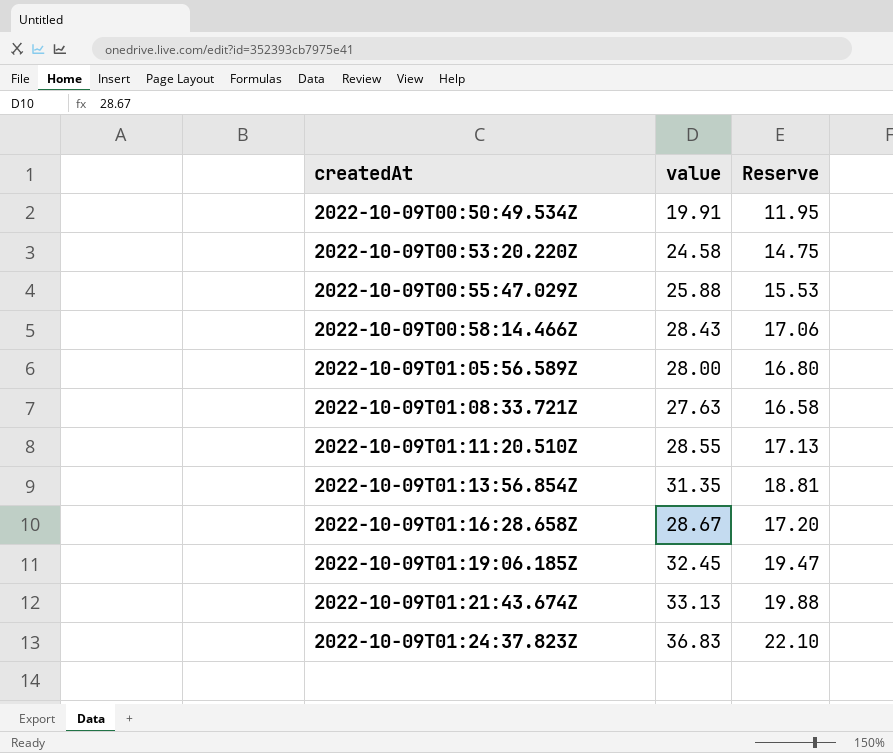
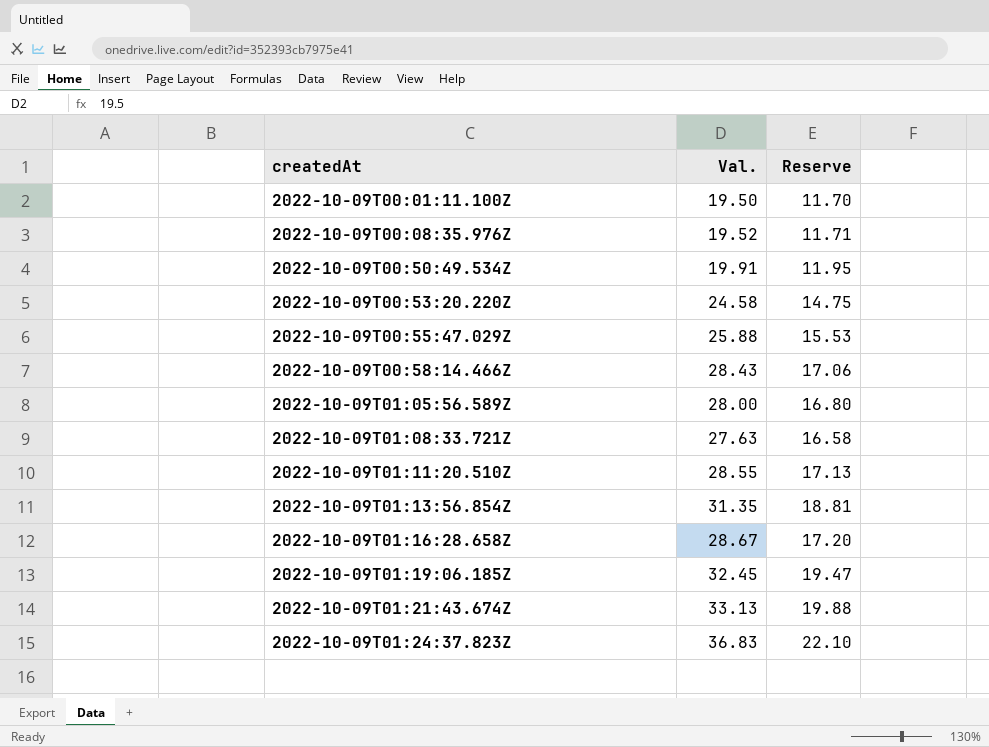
column name: value -> Val.
row 2022-10-09T00:01:11.100Z: none -> 19.50 | 11.70
row 2022-10-09T00:08:35.976Z: none -> 19.52 | 11.71

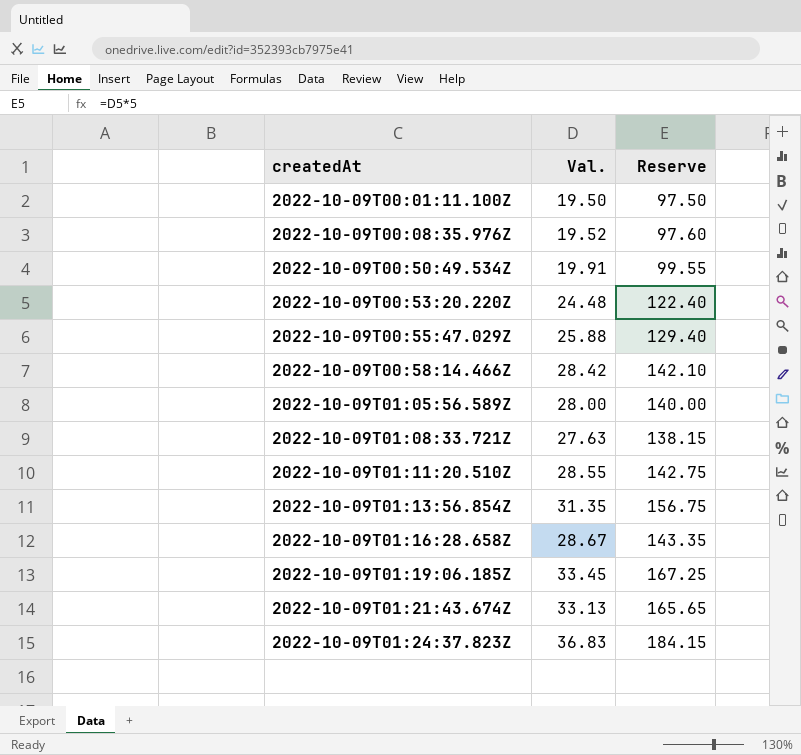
column Reserve | formula: [Val.] * 0.6 -> [Val.] * 5
2022-10-09T00:53:20.220Z | Val.: 24.58 -> 24.48
2022-10-09T00:58:14.466Z | Val.: 28.43 -> 28.42
2022-10-09T01:19:06.185Z | Val.: 32.45 -> 33.45

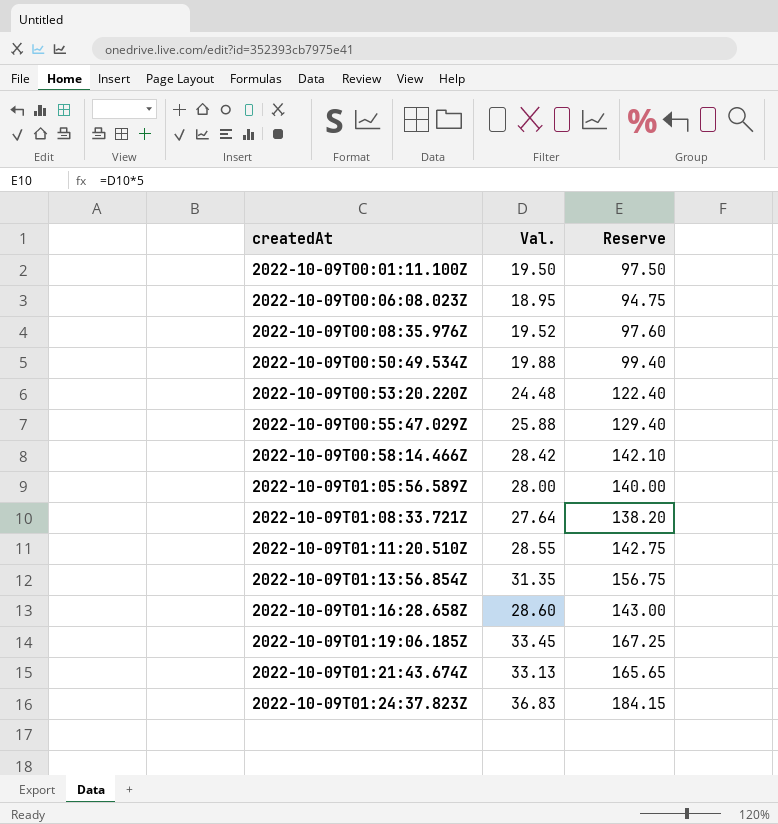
row 2022-10-09T00:06:08.023Z: none -> 18.95 | 94.75
2022-10-09T00:50:49.534Z | Val.: 19.91 -> 19.88
2022-10-09T00:50:49.534Z | Reserve: 99.55 -> 99.40
2022-10-09T01:08:33.721Z | Val.: 27.63 -> 27.64
2022-10-09T01:08:33.721Z | Reserve: 138.15 -> 138.20
2022-10-09T01:16:28.658Z | Val.: 28.67 -> 28.60
2022-10-09T01:16:28.658Z | Reserve: 143.35 -> 143.00

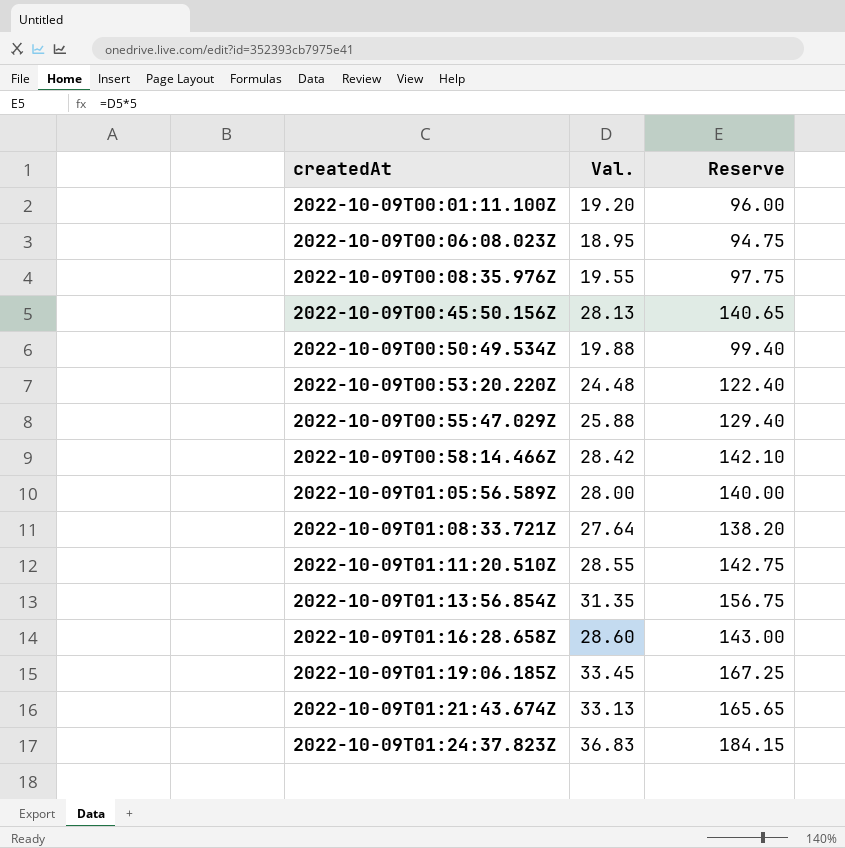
2022-10-09T00:01:11.100Z | Val.: 19.50 -> 19.20
2022-10-09T00:01:11.100Z | Reserve: 97.50 -> 96.00
2022-10-09T00:08:35.976Z | Val.: 19.52 -> 19.55
2022-10-09T00:08:35.976Z | Reserve: 97.60 -> 97.75
row 2022-10-09T00:45:50.156Z: none -> 28.13 | 140.65

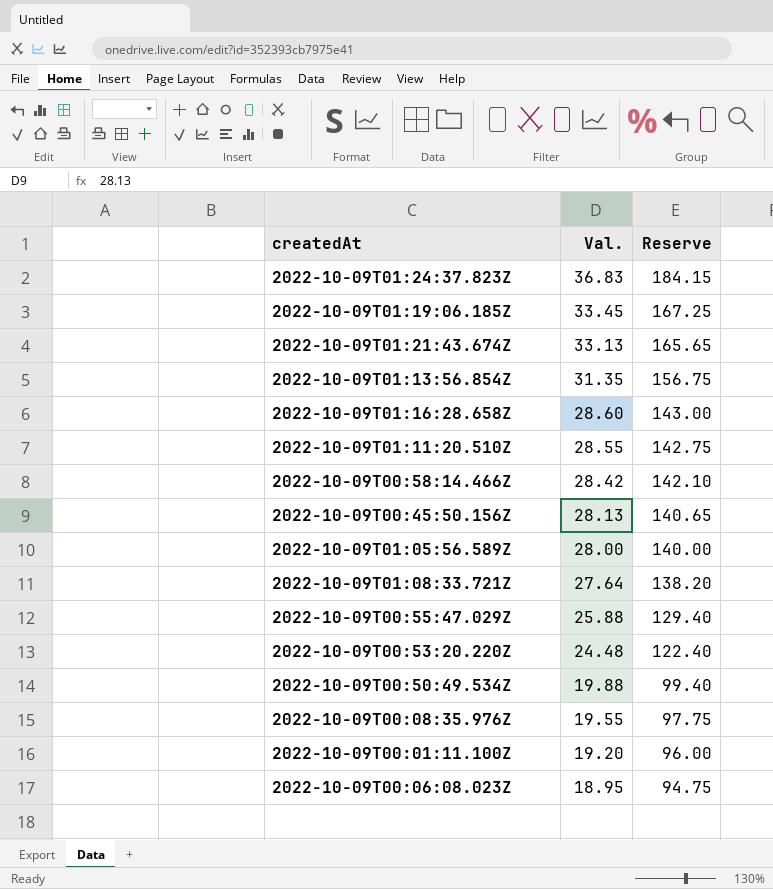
row order: createdAt ascending -> Val. descending

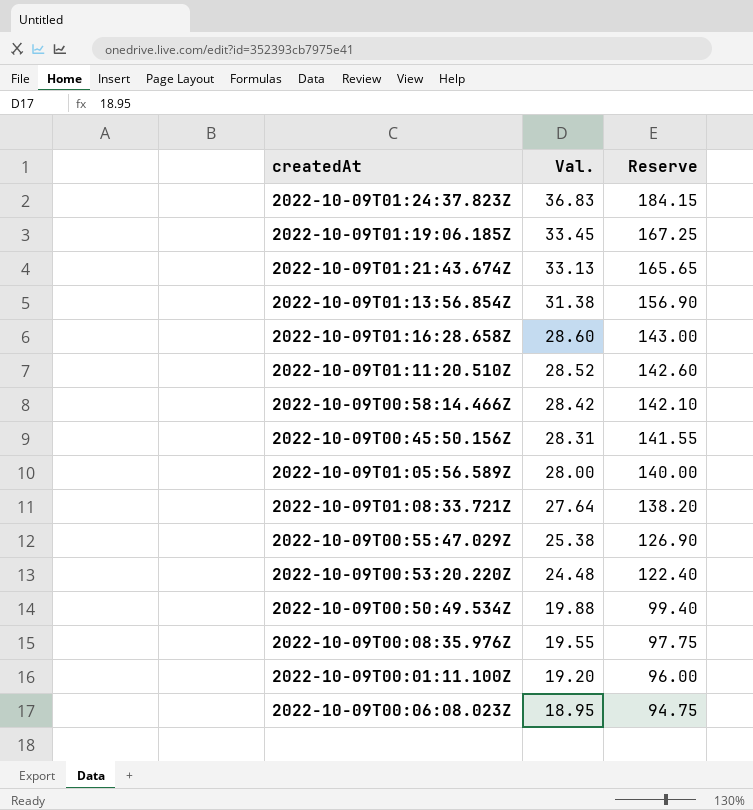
2022-10-09T01:13:56.854Z | Val.: 31.35 -> 31.38
2022-10-09T01:13:56.854Z | Reserve: 156.75 -> 156.90
2022-10-09T01:11:20.510Z | Val.: 28.55 -> 28.52
2022-10-09T01:11:20.510Z | Reserve: 142.75 -> 142.60
2022-10-09T00:45:50.156Z | Val.: 28.13 -> 28.31
2022-10-09T00:45:50.156Z | Reserve: 140.65 -> 141.55
2022-10-09T00:55:47.029Z | Val.: 25.88 -> 25.38
2022-10-09T00:55:47.029Z | Reserve: 129.40 -> 126.90

